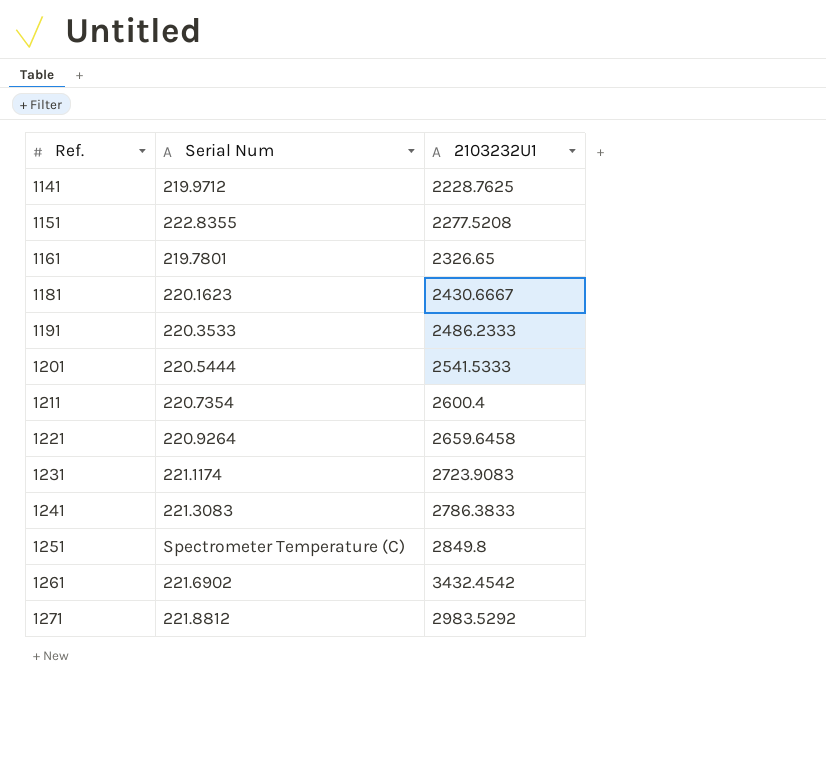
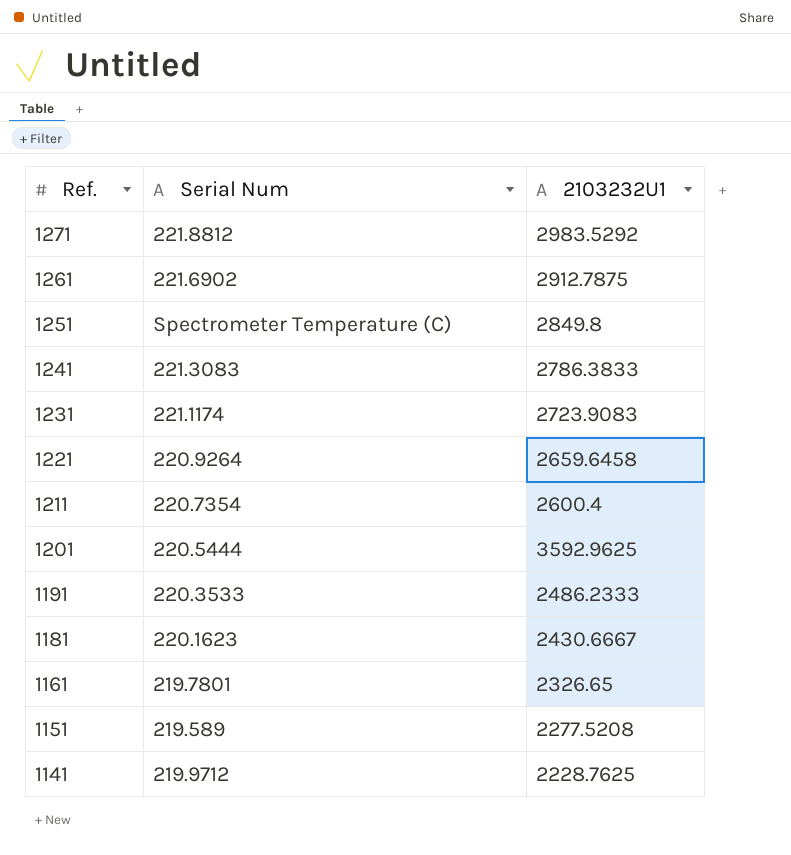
row order: Ref. ascending -> Ref. descending
1261 | 2103232U1: 3432.4542 -> 2912.7875
1201 | 2103232U1: 2541.5333 -> 3592.9625
1151 | Serial Num: 222.8355 -> 219.589

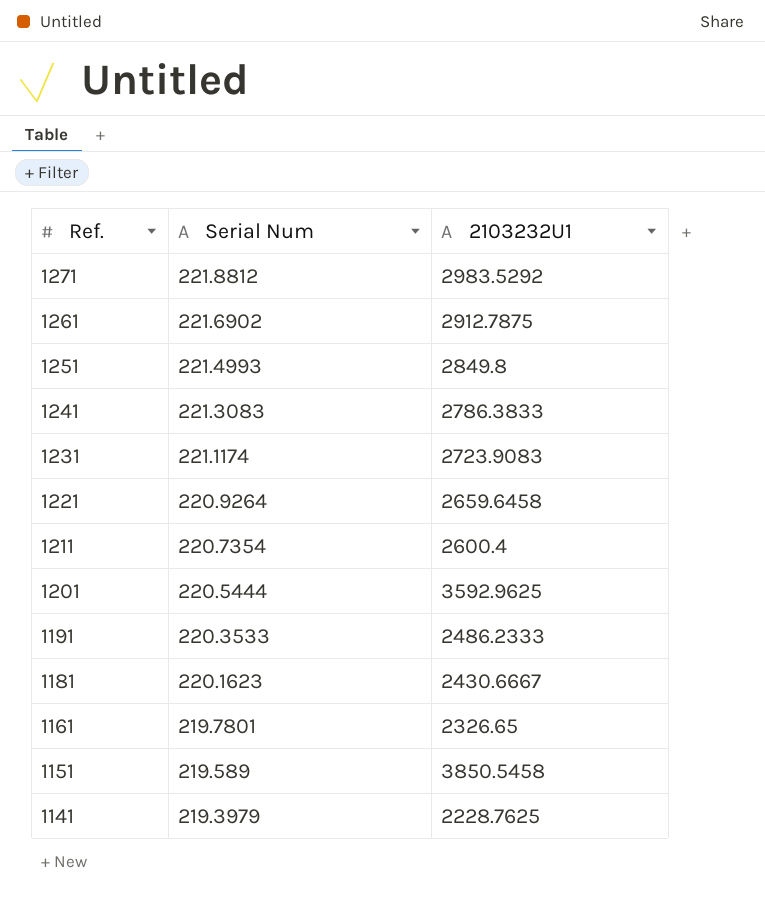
1251 | Serial Num: Spectrometer Temperature (C) -> 221.4993
1151 | 2103232U1: 2277.5208 -> 3850.5458
1141 | Serial Num: 219.9712 -> 219.3979

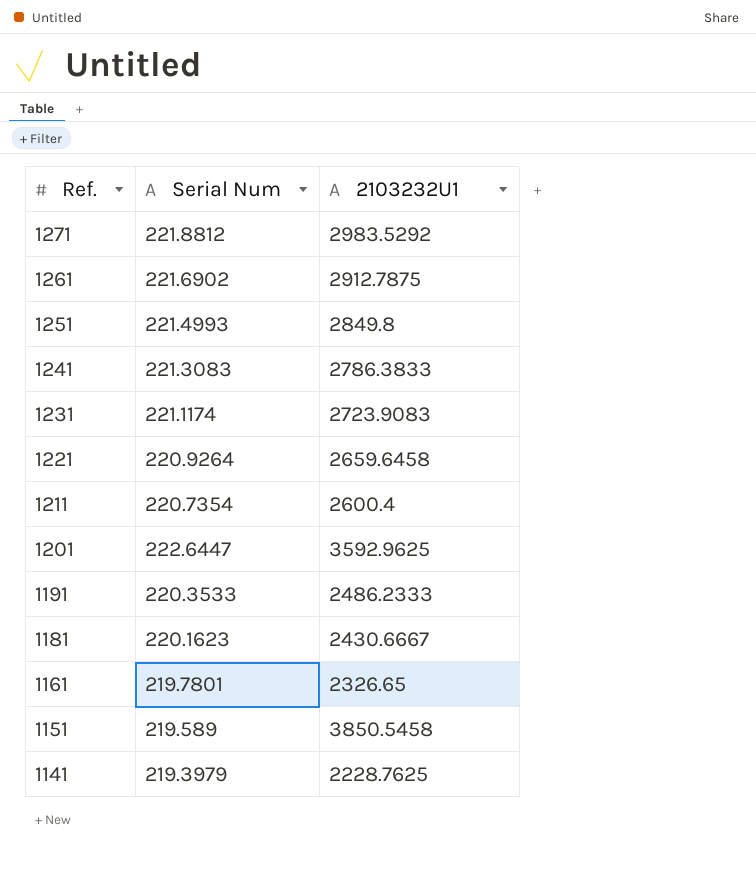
1201 | Serial Num: 220.5444 -> 222.6447

